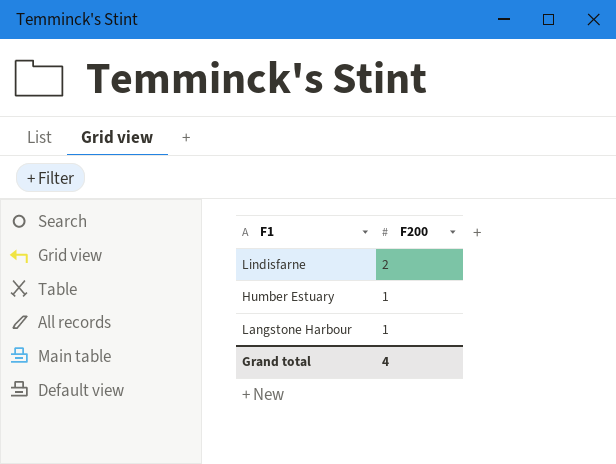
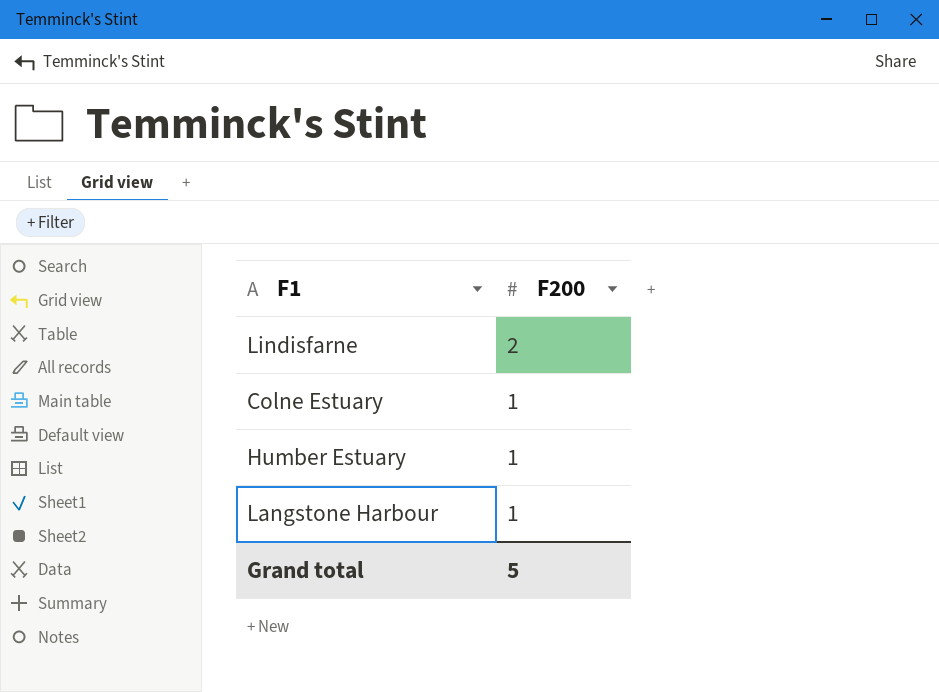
row Colne Estuary: none -> 1
Grand total | F200: 4 -> 5

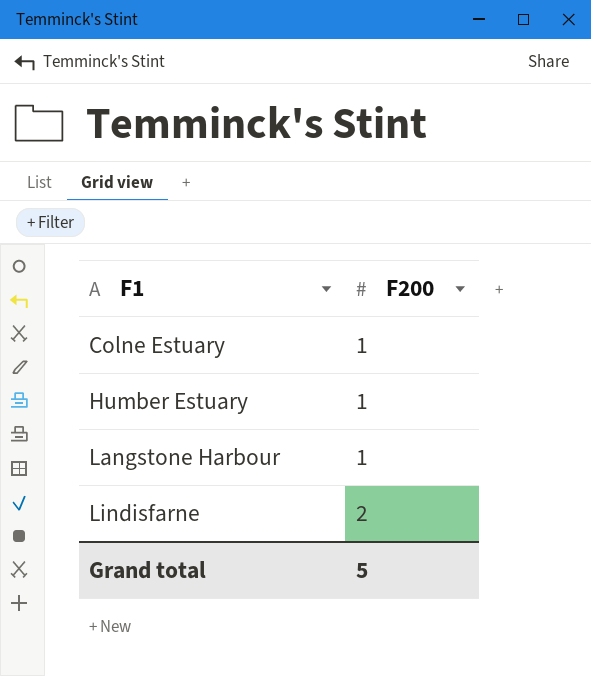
row order: F200 descending -> F1 ascending

